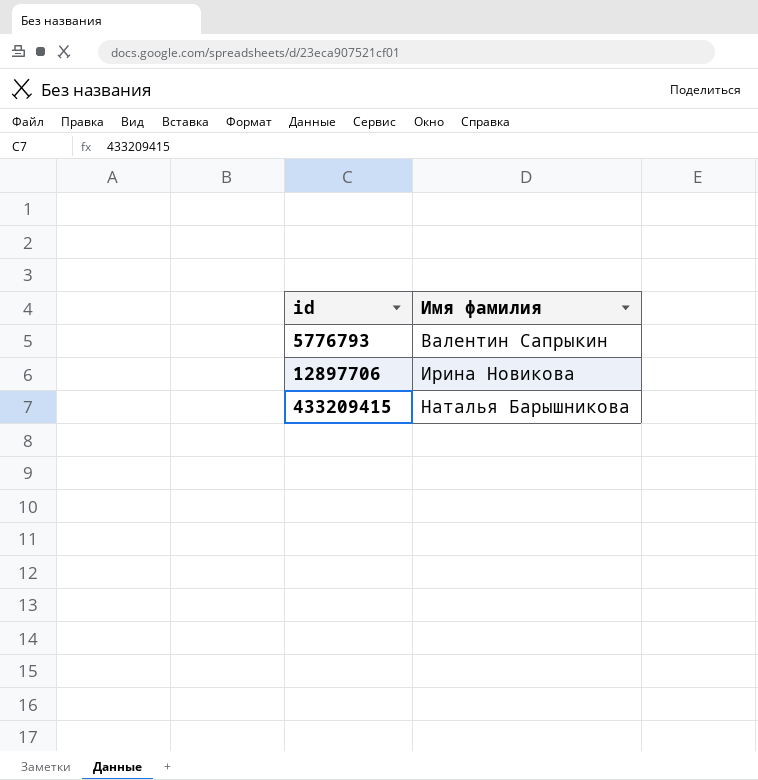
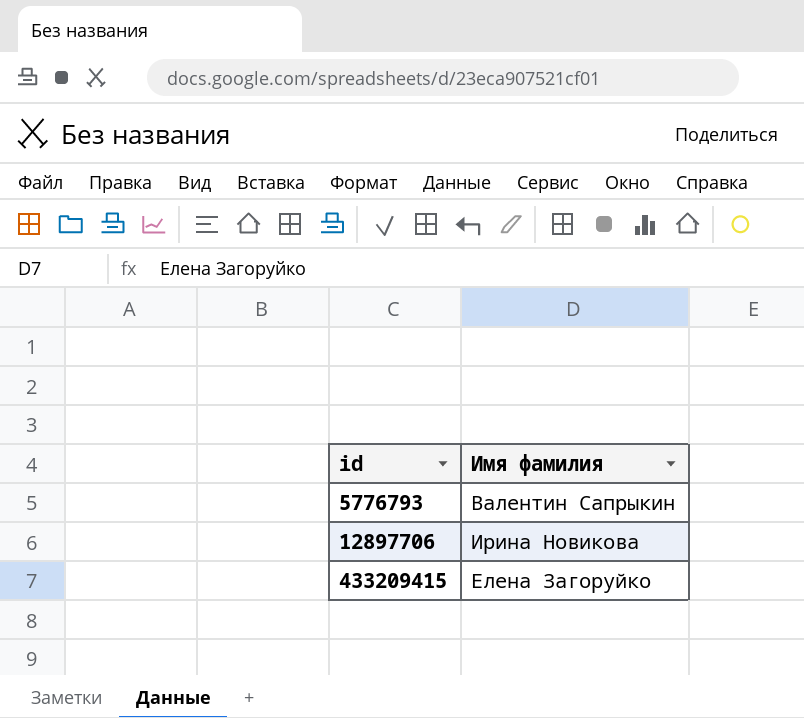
433209415 | Имя фамилия: Наталья Барышникова -> Елена Загоруйко

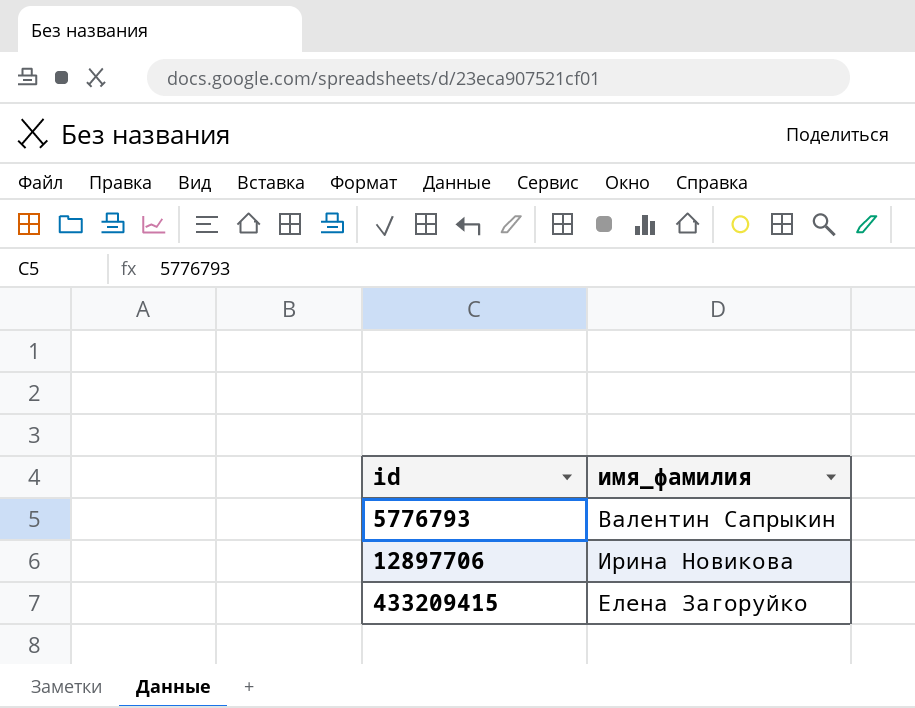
column name: Имя фамилия -> имя_фамилия

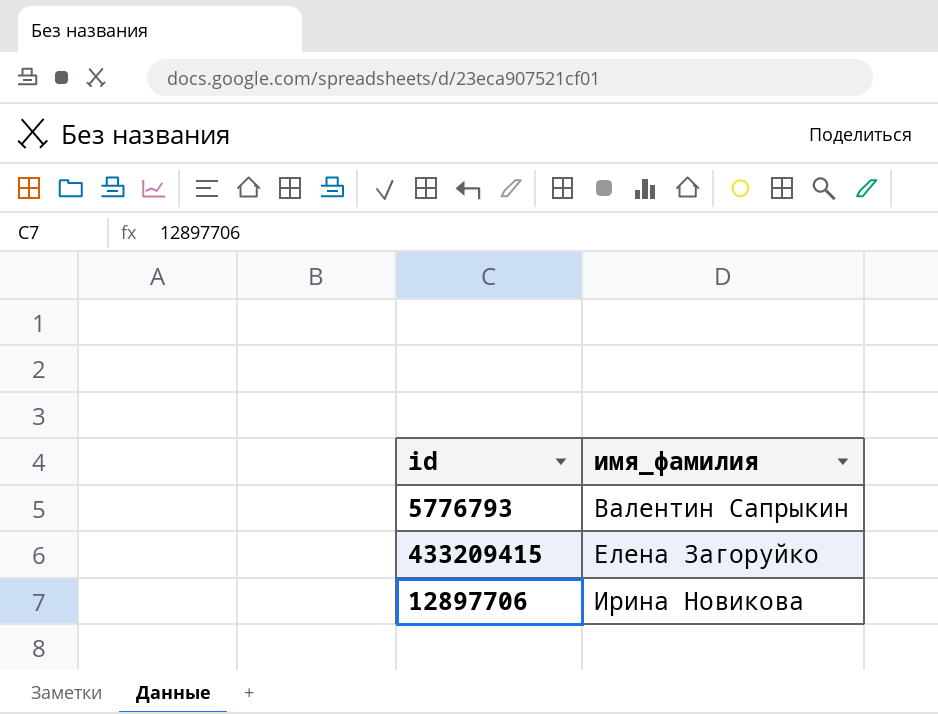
row order: id ascending -> имя_фамилия ascending

